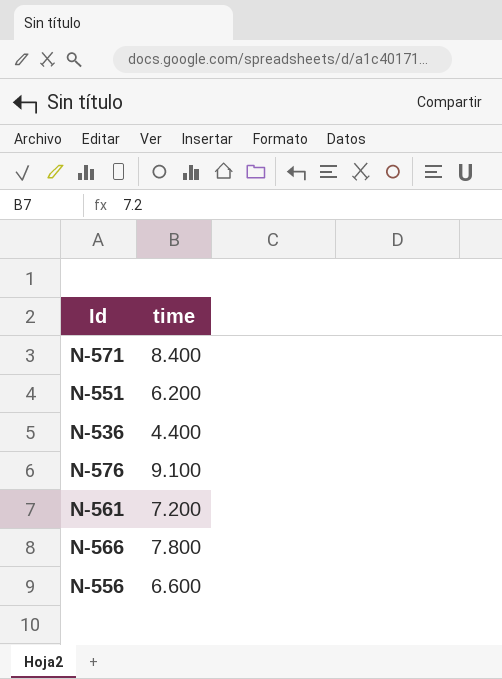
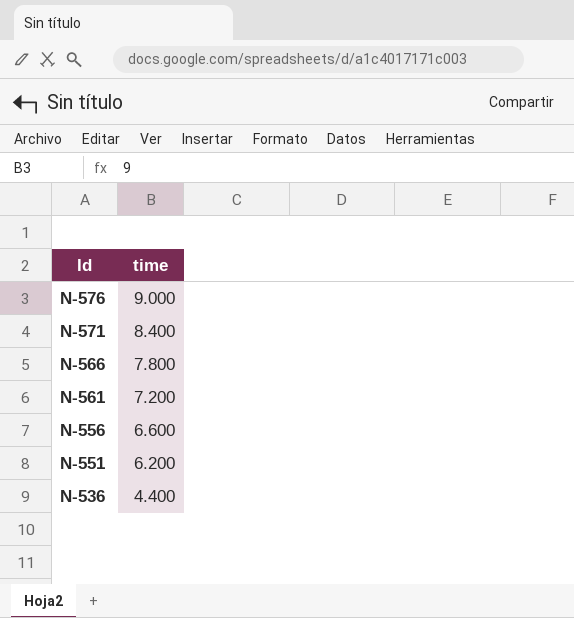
row order: none -> Id descending
N-576 | time: 9.100 -> 9.000

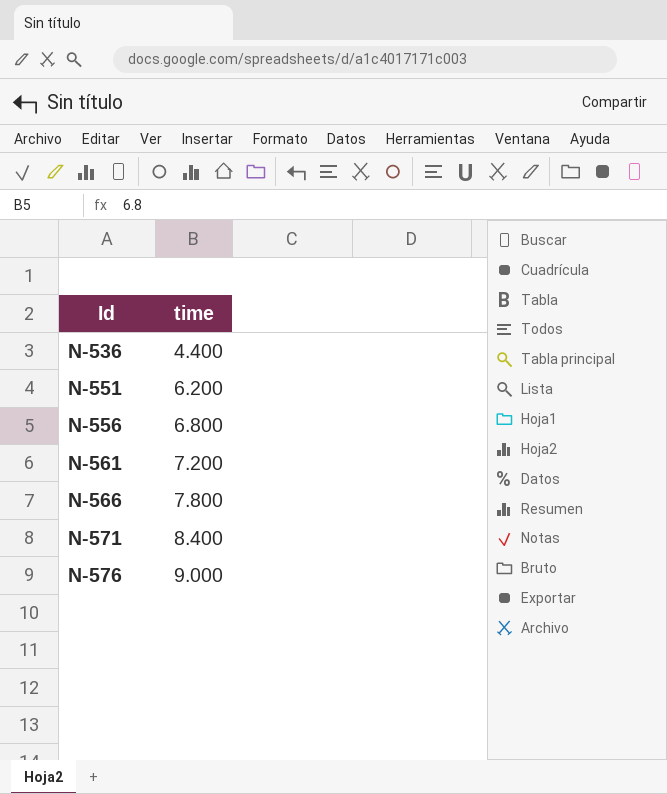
row order: Id descending -> Id ascending
N-556 | time: 6.600 -> 6.800

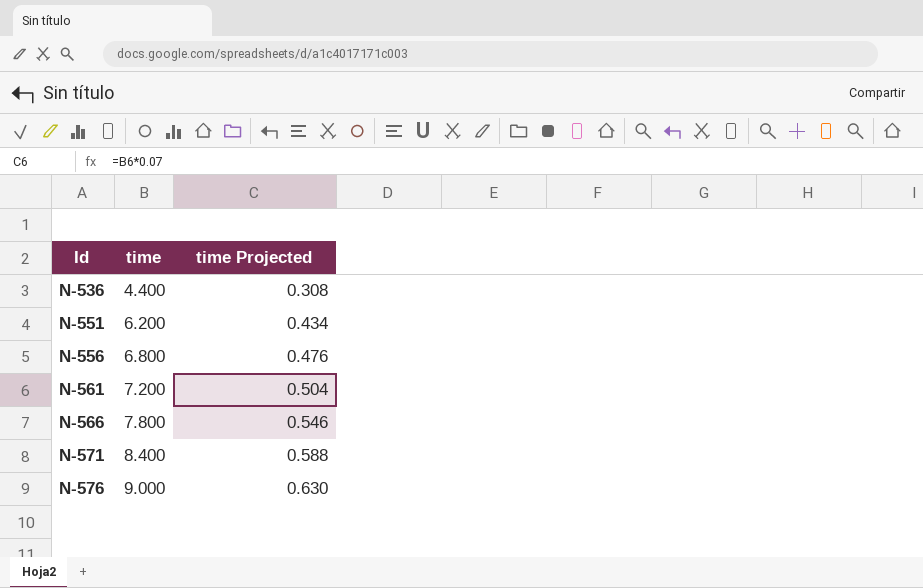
column time Projected | formula: none -> [time] * 0.07

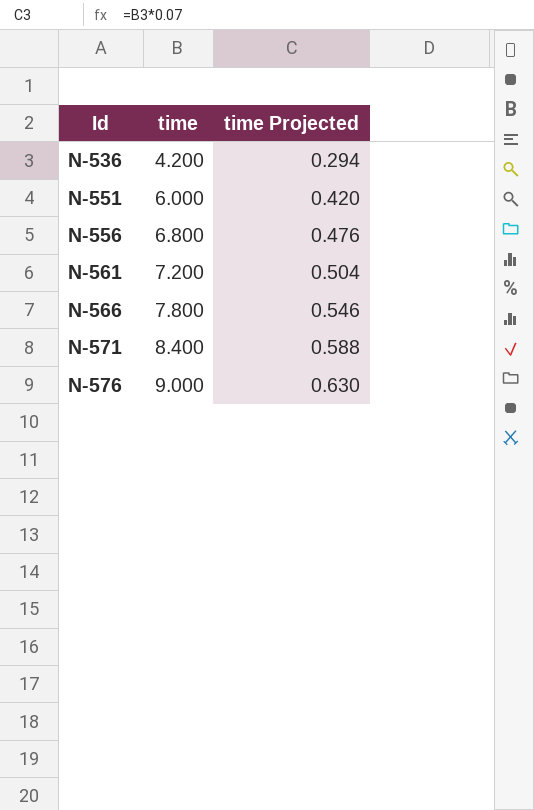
N-536 | time: 4.400 -> 4.200
N-536 | time Projected: 0.308 -> 0.294
N-551 | time: 6.200 -> 6.000
N-551 | time Projected: 0.434 -> 0.420

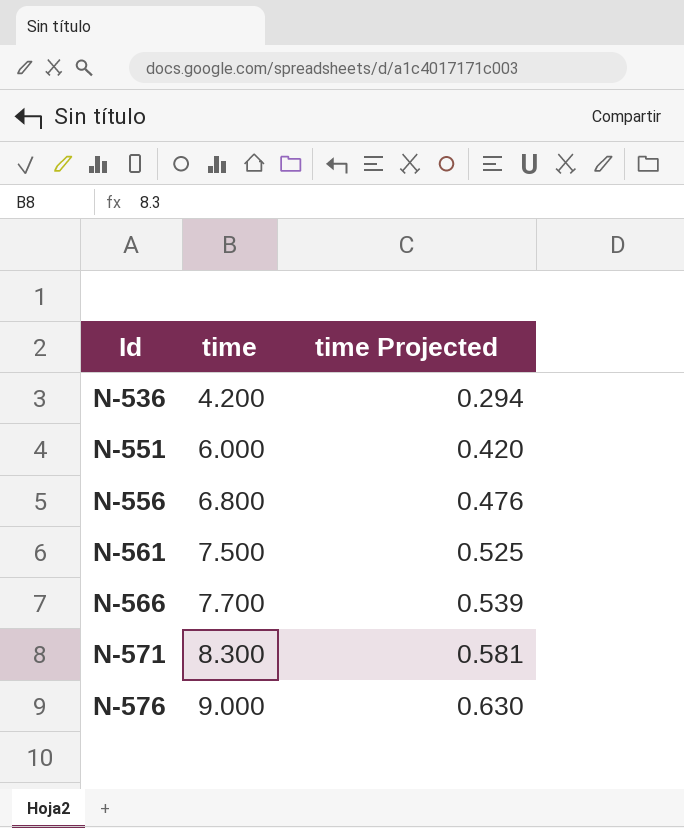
N-561 | time: 7.200 -> 7.500
N-561 | time Projected: 0.504 -> 0.525
N-566 | time: 7.800 -> 7.700
N-566 | time Projected: 0.546 -> 0.539
N-571 | time: 8.400 -> 8.300
N-571 | time Projected: 0.588 -> 0.581

